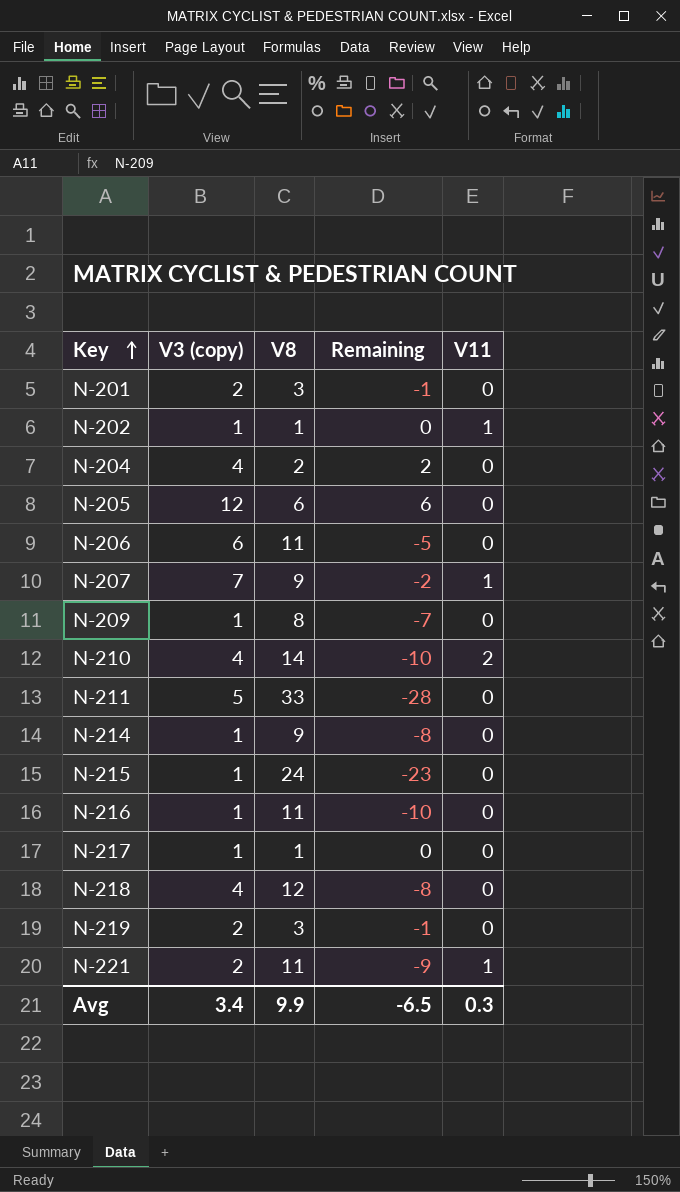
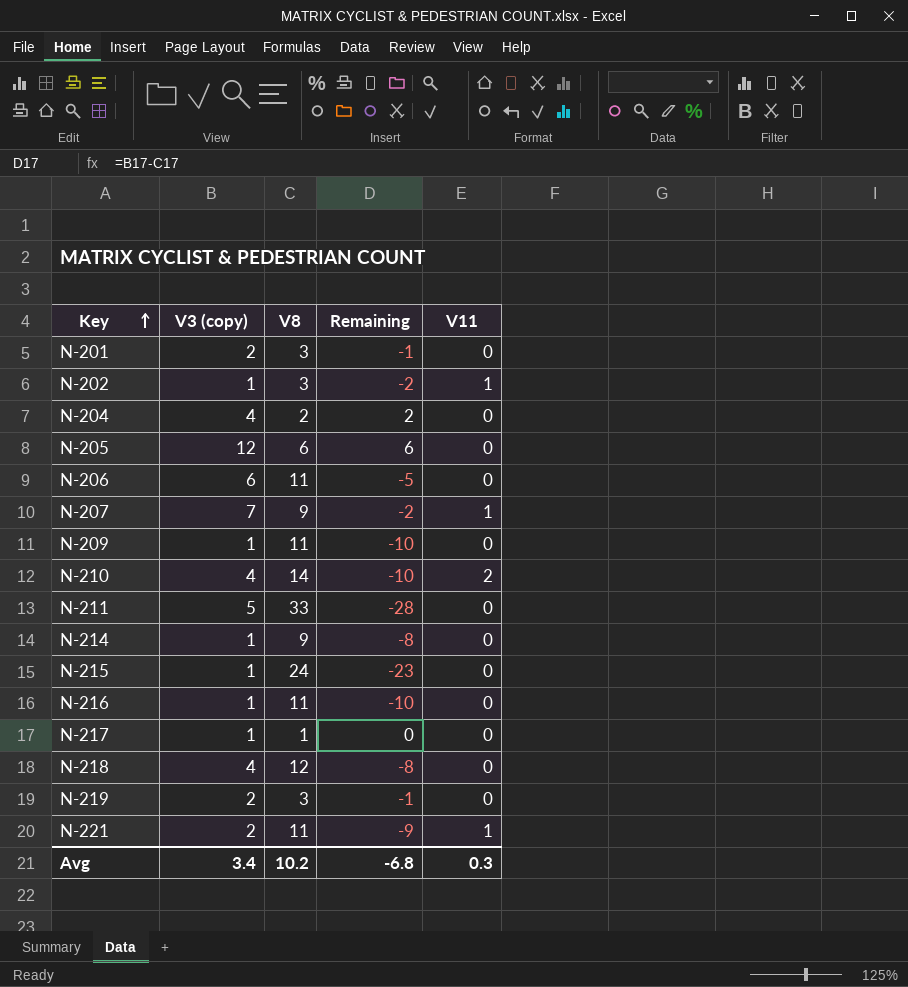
N-202 | V8: 1 -> 3
N-202 | Remaining: 0 -> -2
N-209 | V8: 8 -> 11
N-209 | Remaining: -7 -> -10
Avg | V8: 9.9 -> 10.2
Avg | Remaining: -6.5 -> -6.8

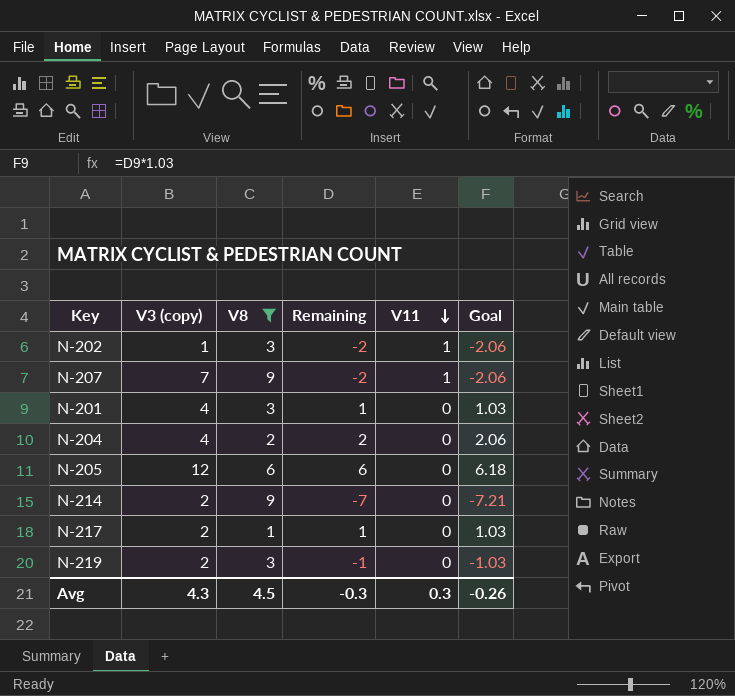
filter: none -> V8 <= 9
row order: Key ascending -> V11 descending
column Goal | formula: none -> [Remaining] * 1.03
N-201 | V3 (copy): 2 -> 4
N-201 | Remaining: -1 -> 1
N-214 | V3 (copy): 1 -> 2
N-214 | Remaining: -8 -> -7
N-217 | V3 (copy): 1 -> 2
N-217 | Remaining: 0 -> 1
Avg | V3 (copy): 3.4 -> 4.3
Avg | V8: 10.2 -> 4.5
Avg | Remaining: -6.8 -> -0.3

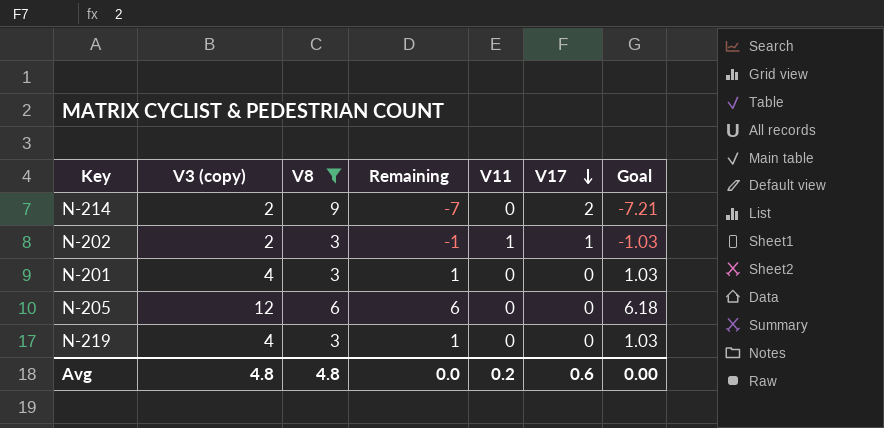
row order: V11 descending -> V17 descending
column V17 | position: none -> 6
row N-207: 7 | 9 | -2 | 1 | -2.06 -> none
row N-204: 4 | 2 | 2 | 0 | 2.06 -> none
row N-217: 2 | 1 | 1 | 0 | 1.03 -> none
N-202 | V3 (copy): 1 -> 2
N-202 | Remaining: -2 -> -1
N-202 | Goal: -2.06 -> -1.03
N-219 | V3 (copy): 2 -> 4
N-219 | Remaining: -1 -> 1
N-219 | Goal: -1.03 -> 1.03
Avg | V3 (copy): 4.3 -> 4.8
Avg | V8: 4.5 -> 4.8
Avg | Remaining: -0.3 -> 0.0
Avg | V11: 0.3 -> 0.2
Avg | Goal: -0.26 -> 0.00

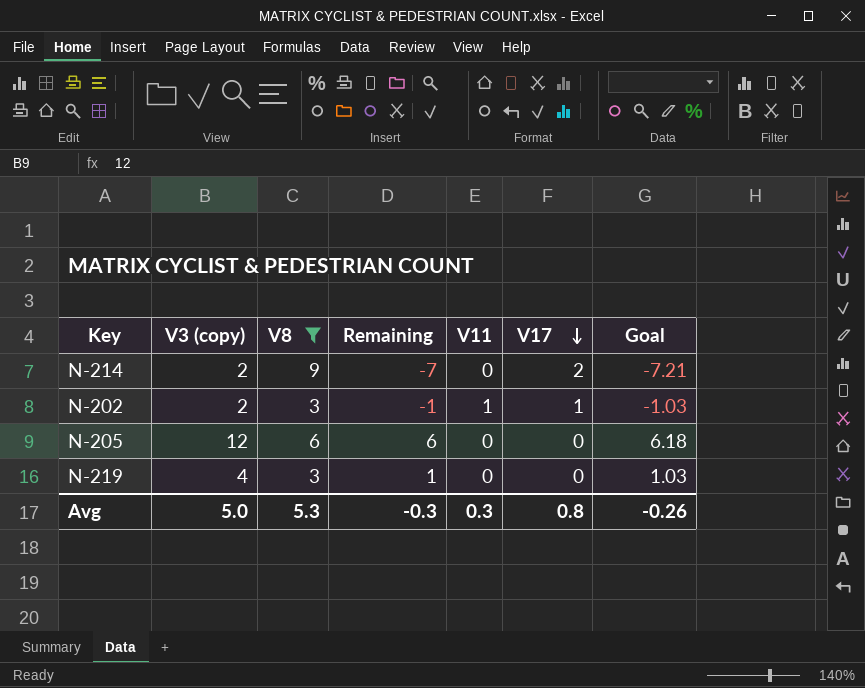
row N-201: 4 | 3 | 1 | 0 | 0 | 1.03 -> none
Avg | V3 (copy): 4.8 -> 5.0
Avg | V8: 4.8 -> 5.3
Avg | Remaining: 0.0 -> -0.3
Avg | V11: 0.2 -> 0.3
Avg | V17: 0.6 -> 0.8
Avg | Goal: 0.00 -> -0.26

